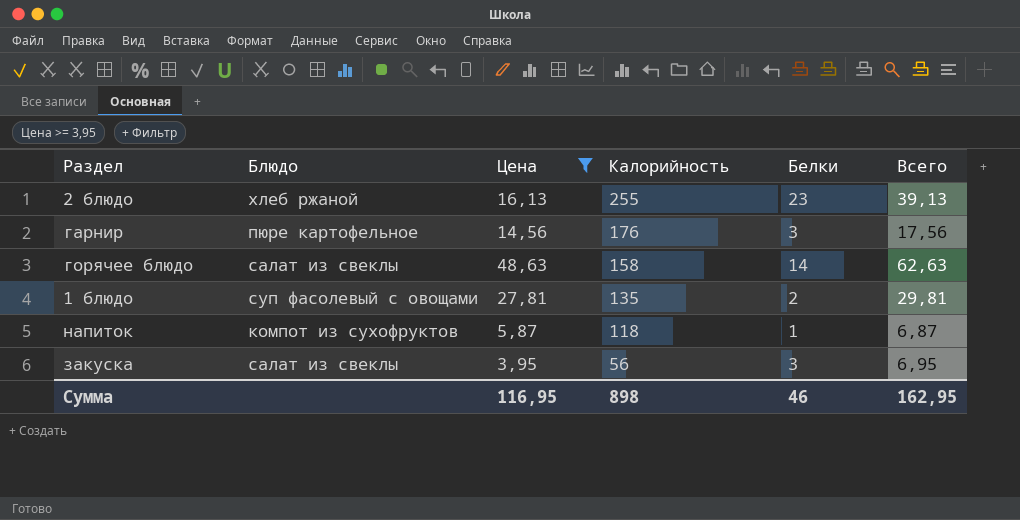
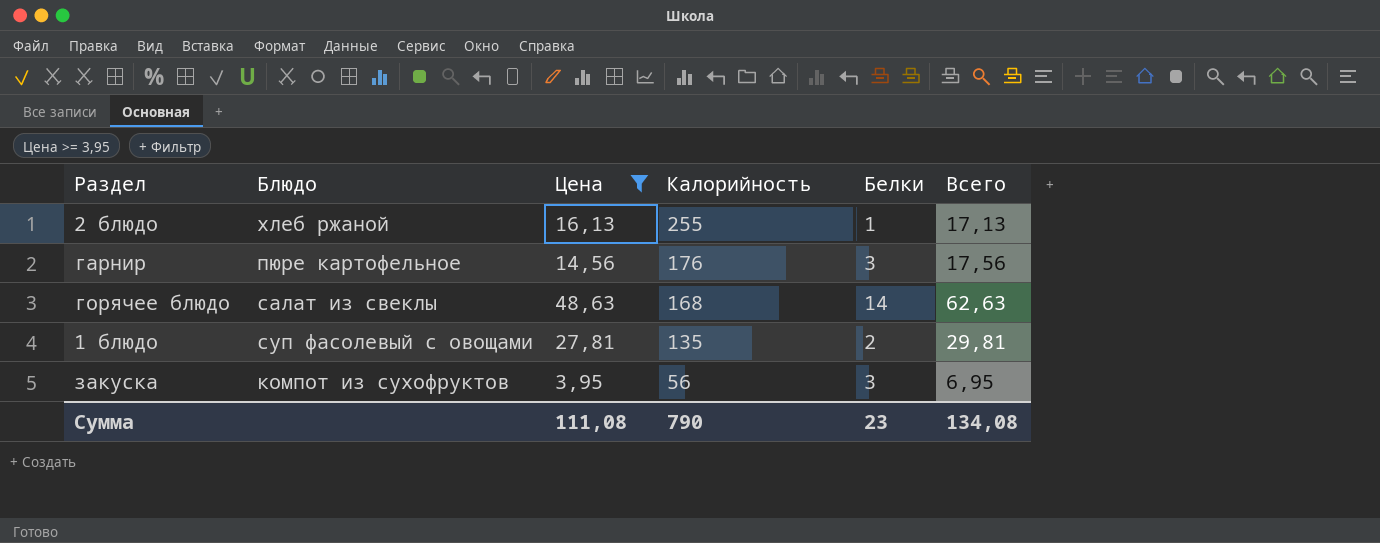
row напиток: компот из сухофруктов | 5,87 | 118 | 1 | 6,87 -> none
2 блюдо | Белки: 23 -> 1
2 блюдо | Всего: 39,13 -> 17,13
горячее блюдо | Калорийность: 158 -> 168
закуска | Блюдо: салат из свеклы -> компот из сухофруктов
Сумма | Цена: 116,95 -> 111,08
Сумма | Калорийность: 898 -> 790
Сумма | Белки: 46 -> 23
Сумма | Всего: 162,95 -> 134,08

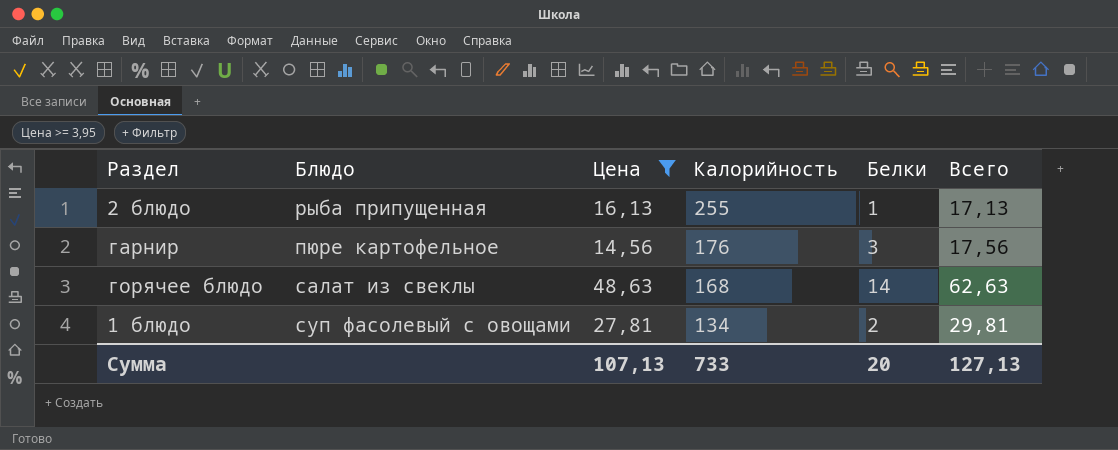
row закуска: компот из сухофруктов | 3,95 | 56 | 3 | 6,95 -> none
2 блюдо | Блюдо: хлеб ржаной -> рыба припущенная
1 блюдо | Калорийность: 135 -> 134
Сумма | Цена: 111,08 -> 107,13
Сумма | Калорийность: 790 -> 733
Сумма | Белки: 23 -> 20
Сумма | Всего: 134,08 -> 127,13

